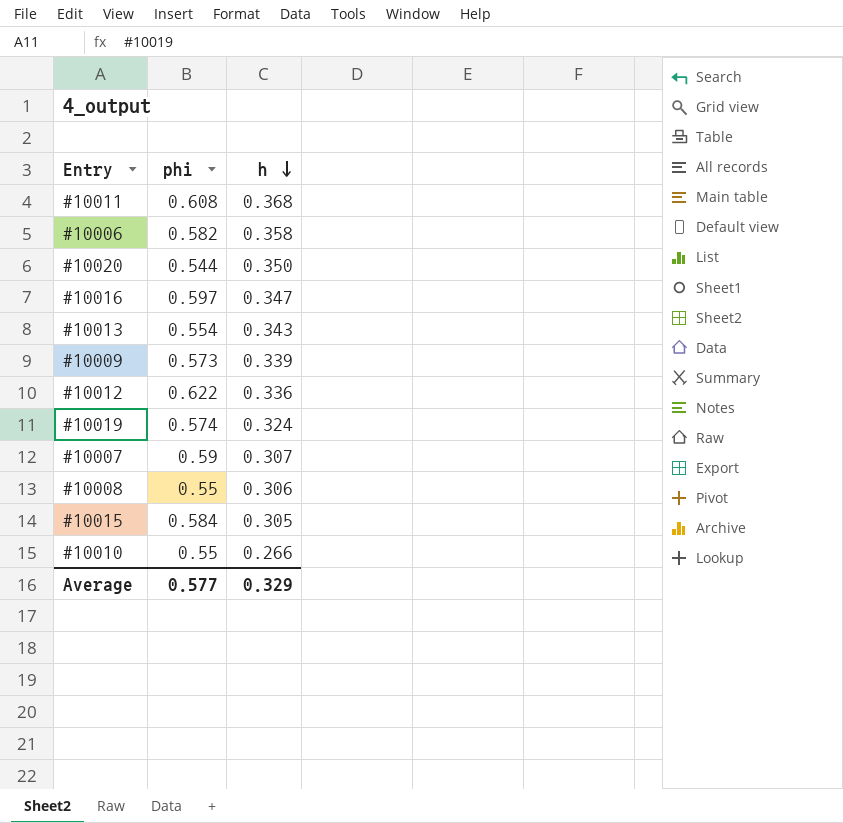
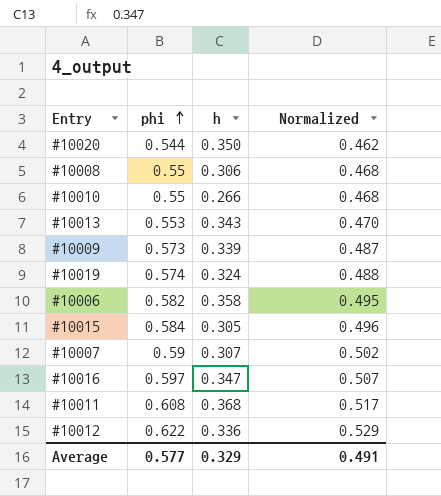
row order: h descending -> phi ascending
column Normalized | formula: none -> [phi] * 0.85
#10013 | phi: 0.554 -> 0.553

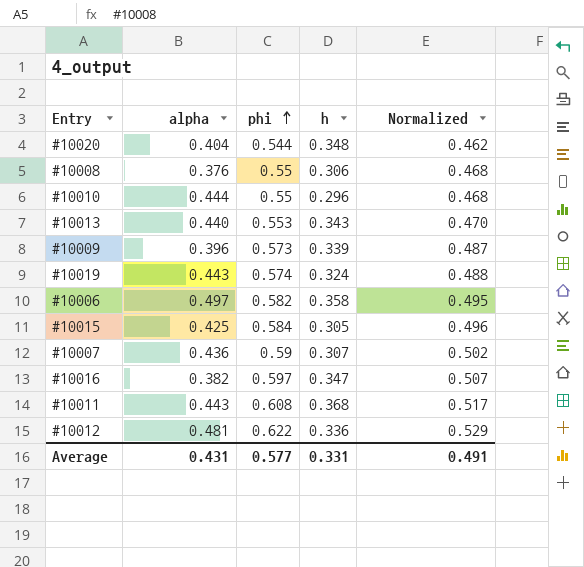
column alpha | position: none -> 2
#10020 | h: 0.350 -> 0.348
#10010 | h: 0.266 -> 0.296
Average | h: 0.329 -> 0.331

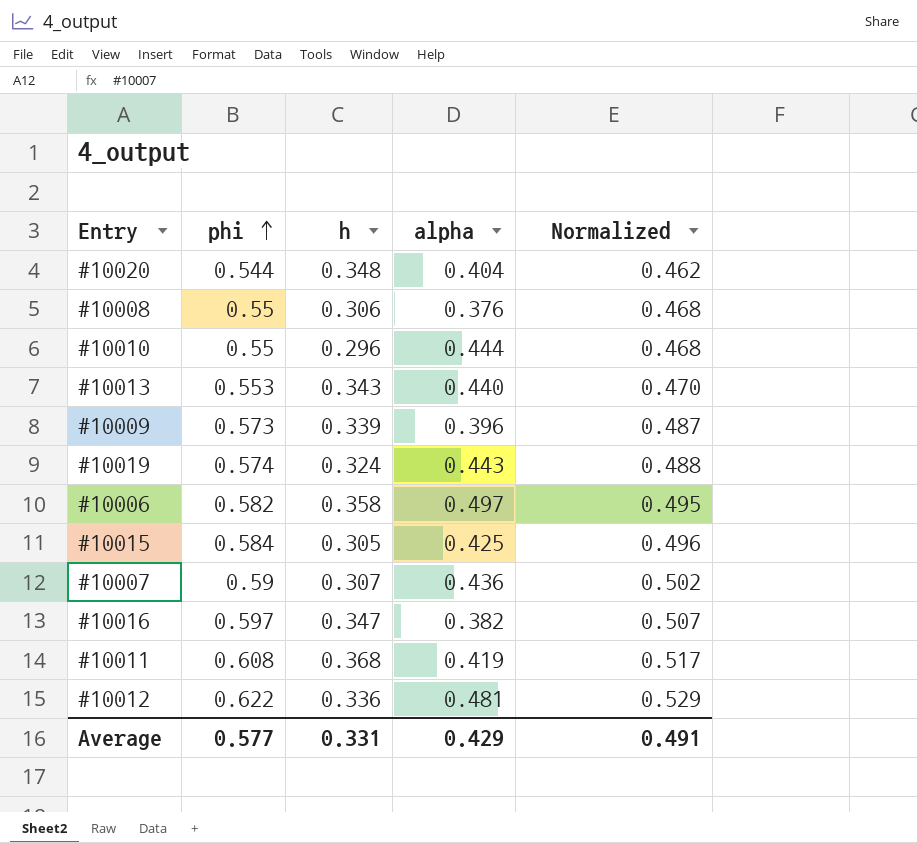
column alpha | position: 2 -> 4
#10011 | alpha: 0.443 -> 0.419
Average | alpha: 0.431 -> 0.429

